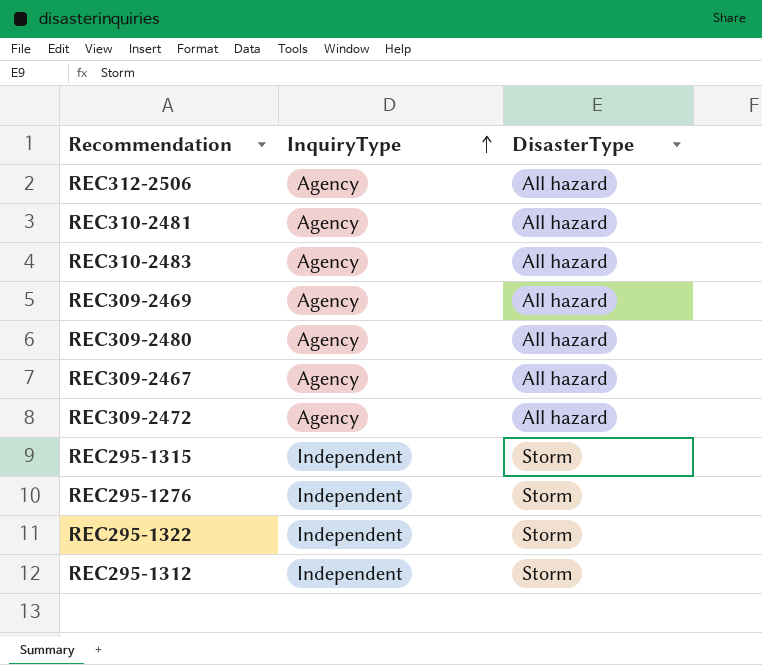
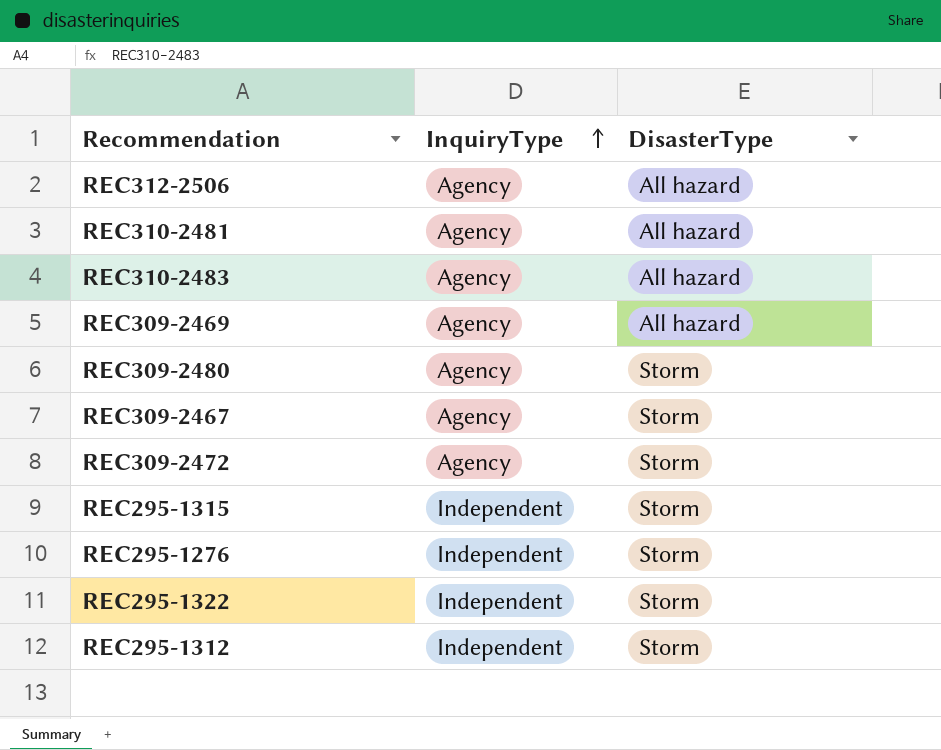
REC309-2480 | DisasterType: All hazard -> Storm
REC309-2467 | DisasterType: All hazard -> Storm
REC309-2472 | DisasterType: All hazard -> Storm

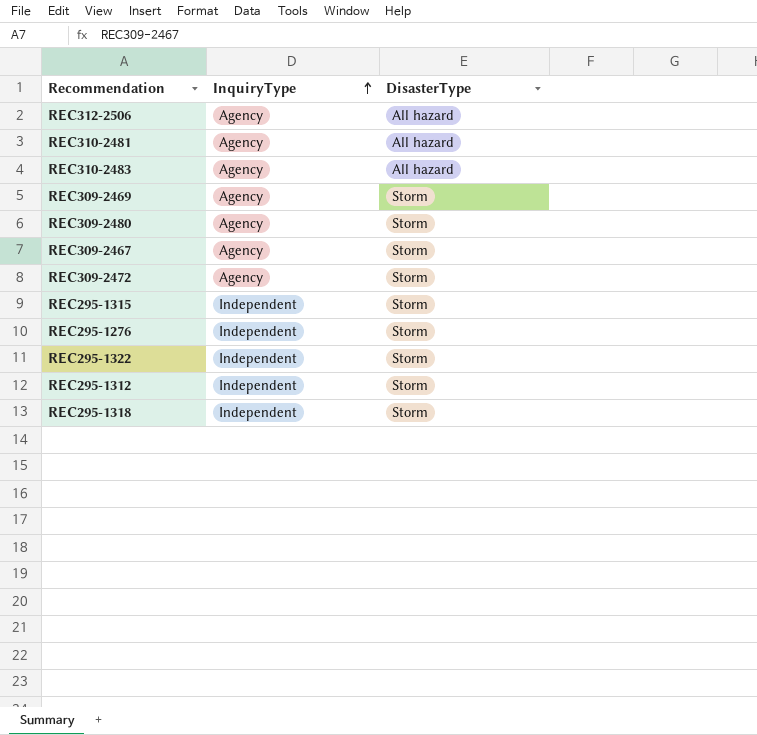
REC309-2469 | DisasterType: All hazard -> Storm
row REC295-1318: none -> Independent | Storm

